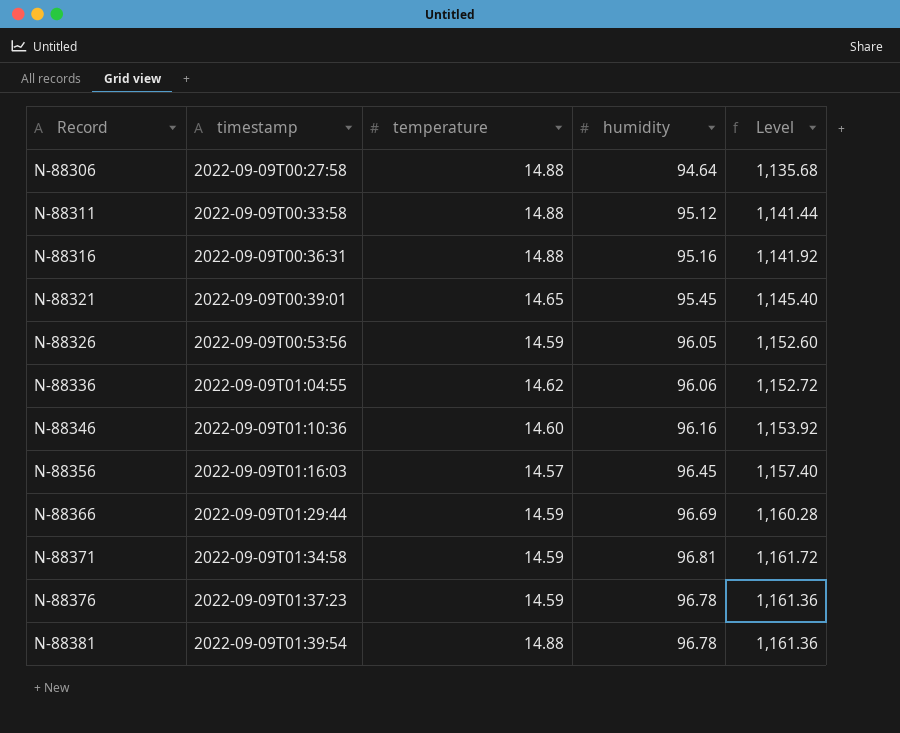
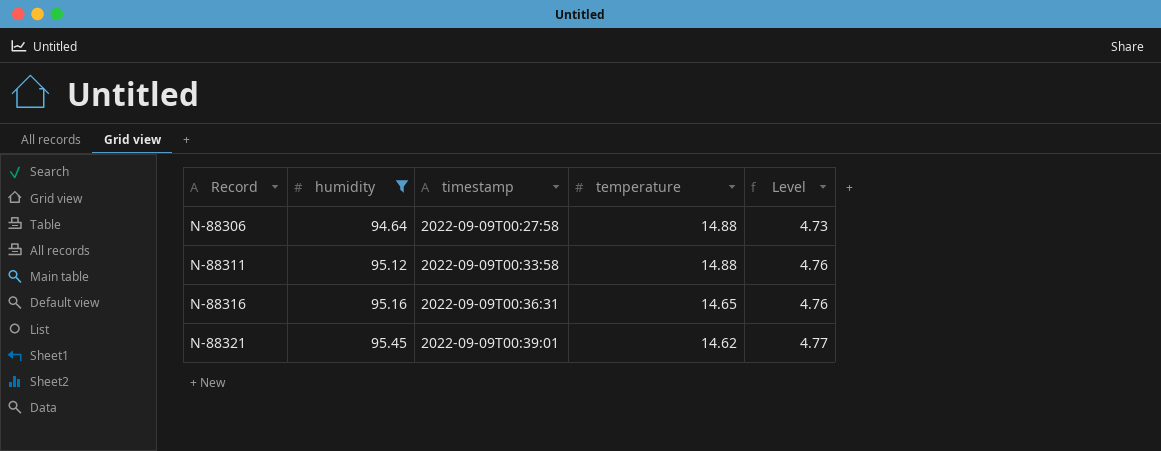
filter: none -> humidity <= 95.45
column humidity | position: 4 -> 2
column Level | formula: [humidity] * 12 -> [humidity] * 0.05
N-88316 | temperature: 14.88 -> 14.65
N-88321 | temperature: 14.65 -> 14.62

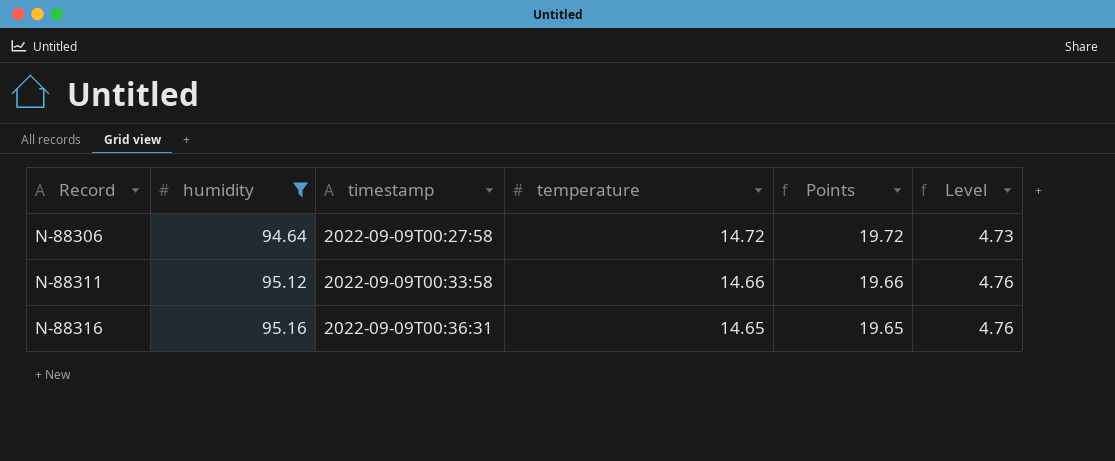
column Points | formula: none -> [temperature] + 5
row N-88321: 95.45 | 2022-09-09T00:39:01 | 14.62 | 4.77 -> none
N-88306 | temperature: 14.88 -> 14.72
N-88311 | temperature: 14.88 -> 14.66

